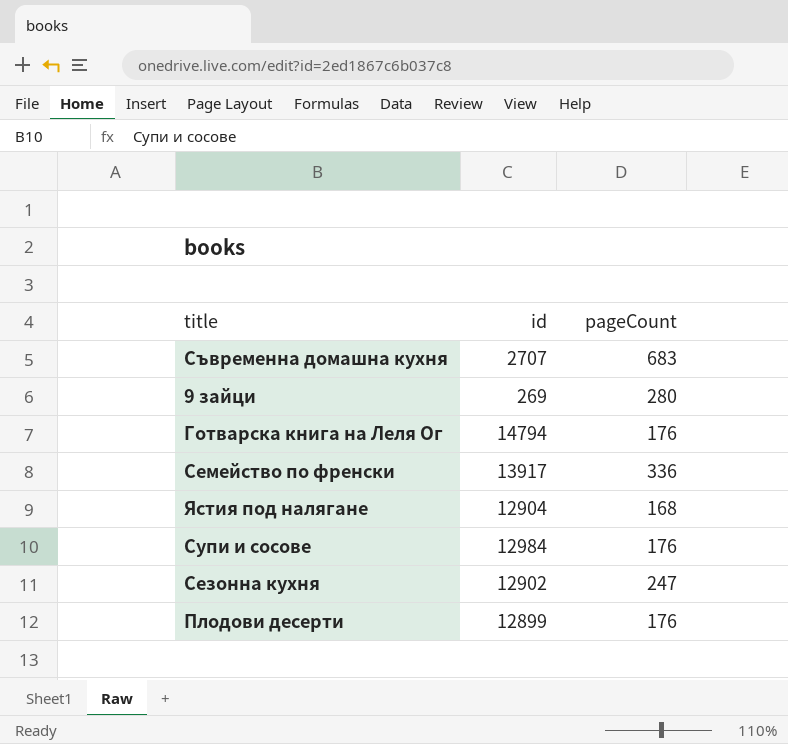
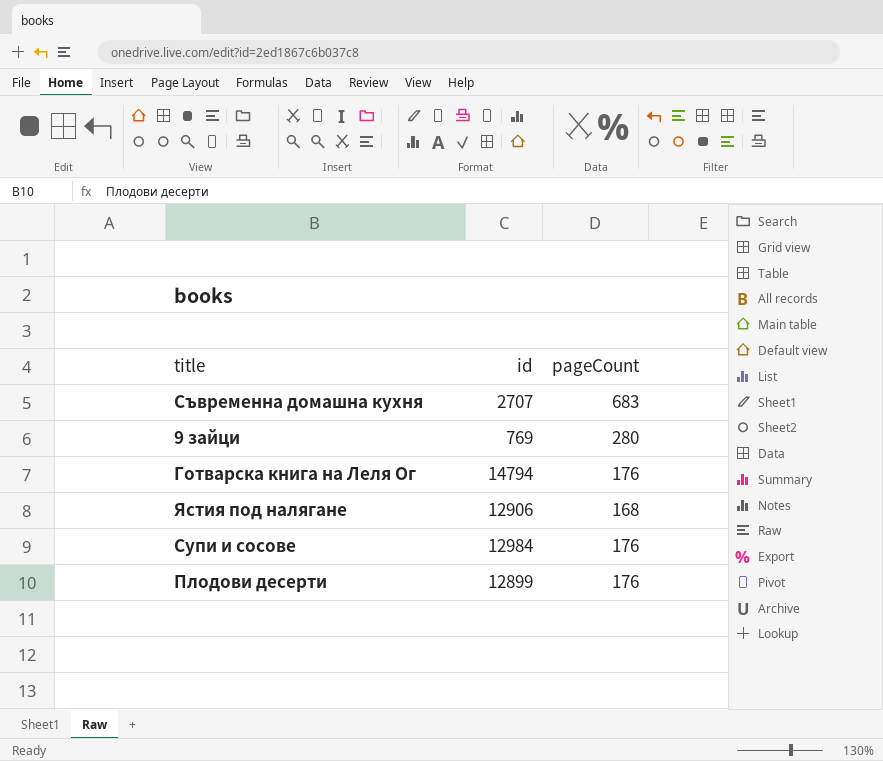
row Семейство по френски: 13917 | 336 -> none
row Сезонна кухня: 12902 | 247 -> none
9 зайци | id: 269 -> 769
Ястия под налягане | id: 12904 -> 12906

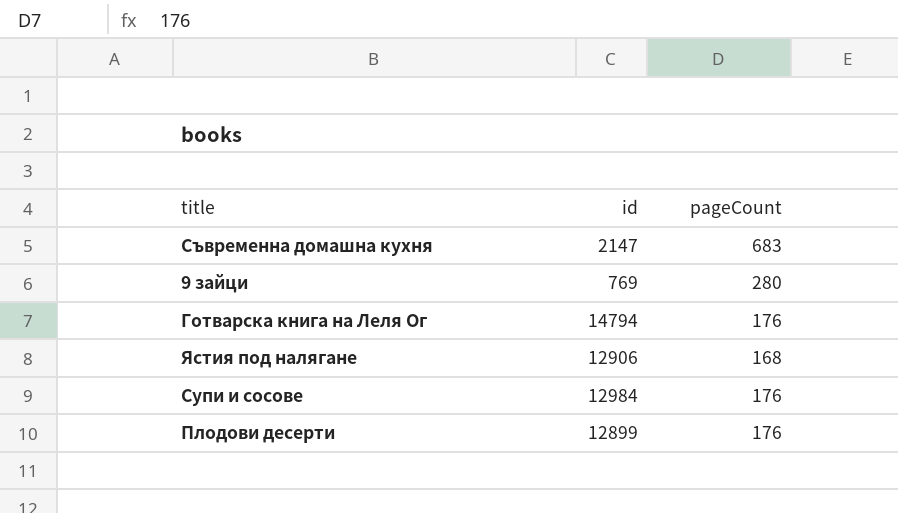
Съвременна домашна кухня | id: 2707 -> 2147

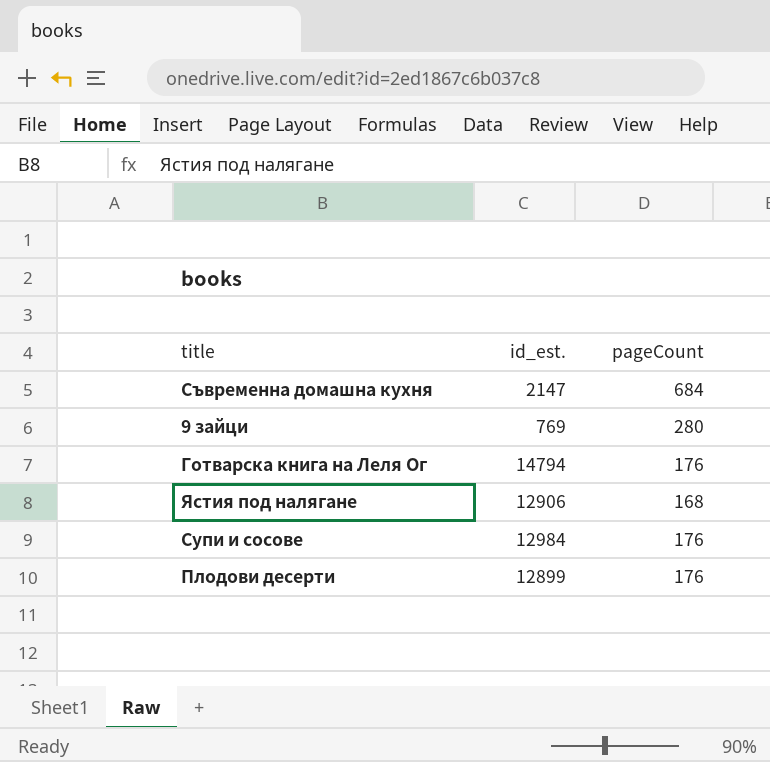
column name: id -> id_est.
Съвременна домашна кухня | pageCount: 683 -> 684

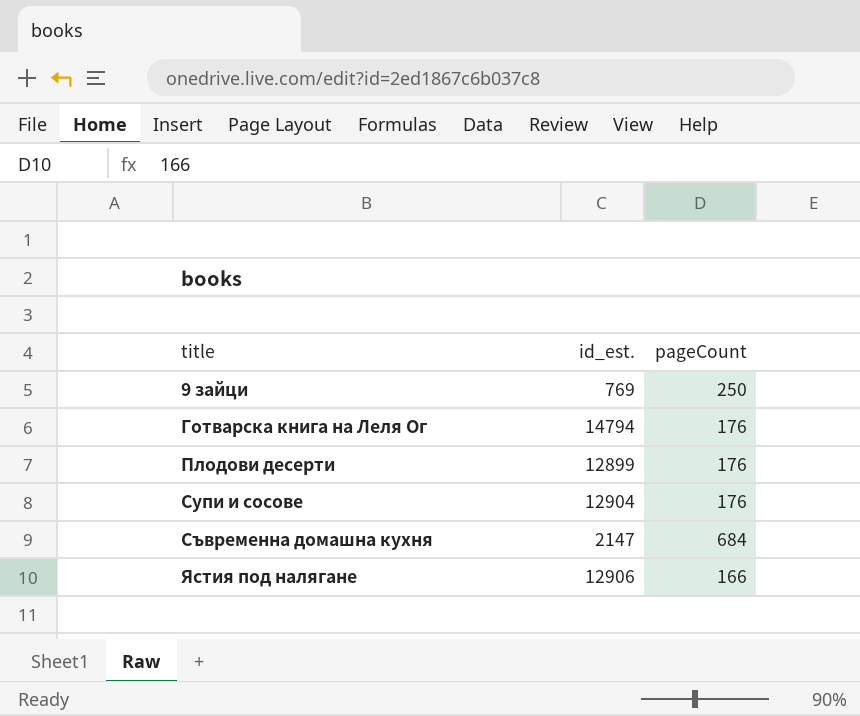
row order: none -> title ascending
9 зайци | pageCount: 280 -> 250
Супи и сосове | id_est.: 12984 -> 12904
Ястия под налягане | pageCount: 168 -> 166

